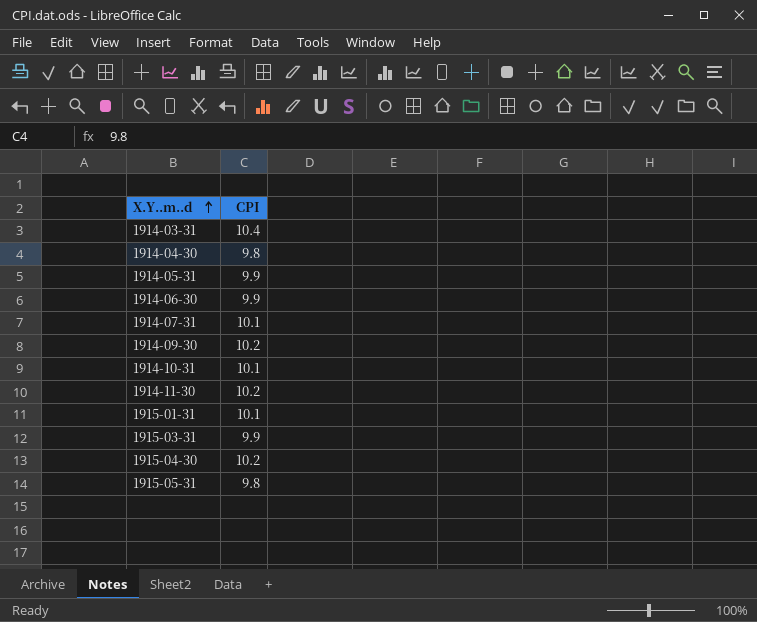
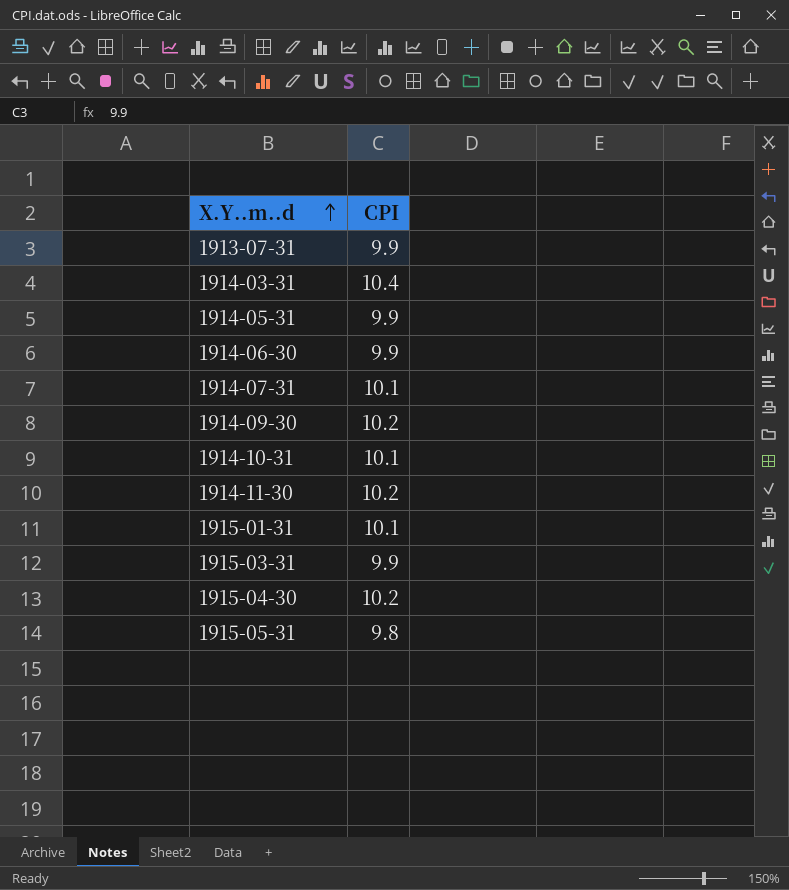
row 1914-04-30: 9.8 -> none
row 1913-07-31: none -> 9.9

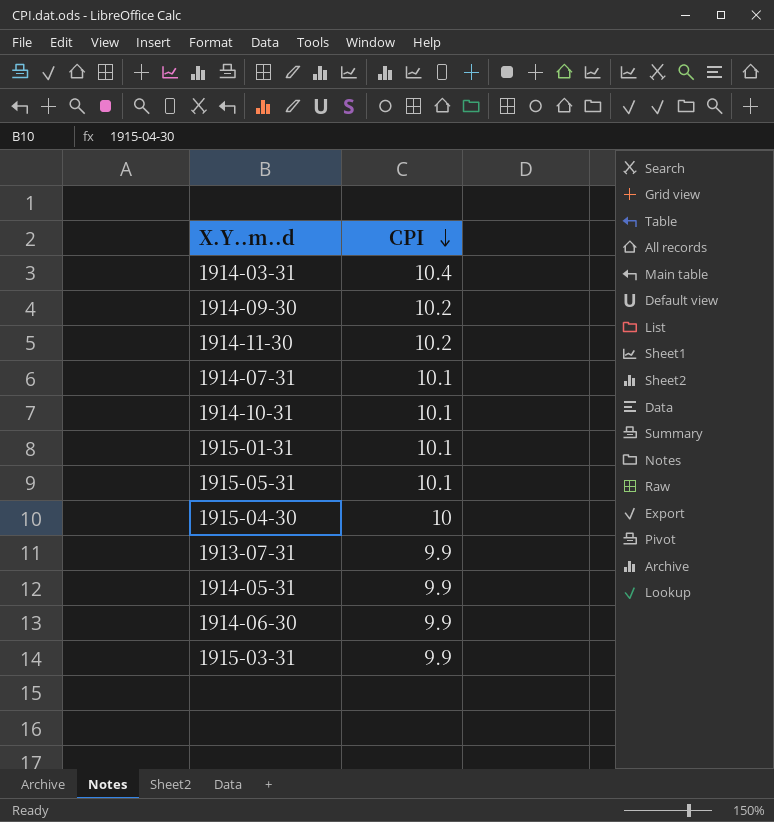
row order: X.Y..m..d ascending -> CPI descending
1915-05-31 | CPI: 9.8 -> 10.1
1915-04-30 | CPI: 10.2 -> 10

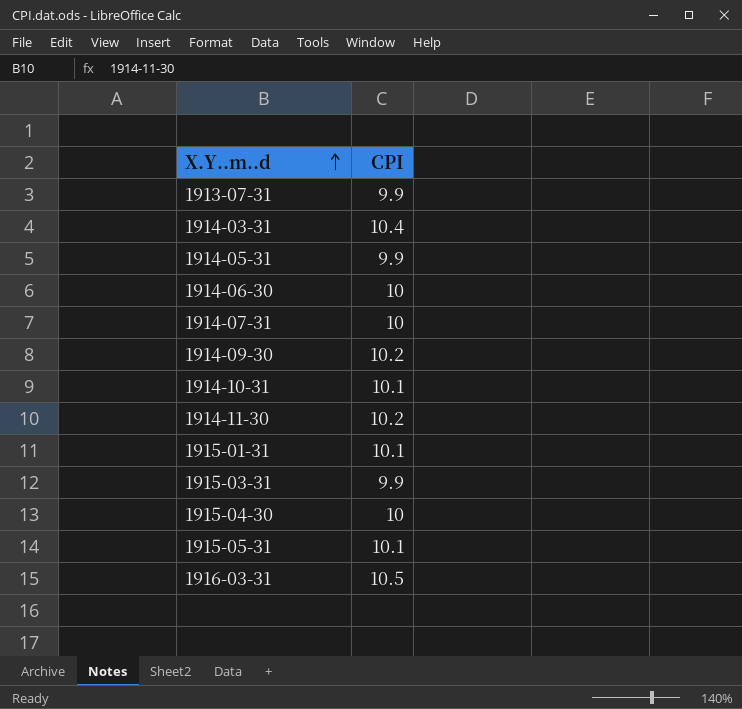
row order: CPI descending -> X.Y..m..d ascending
1914-06-30 | CPI: 9.9 -> 10
1914-07-31 | CPI: 10.1 -> 10
row 1916-03-31: none -> 10.5

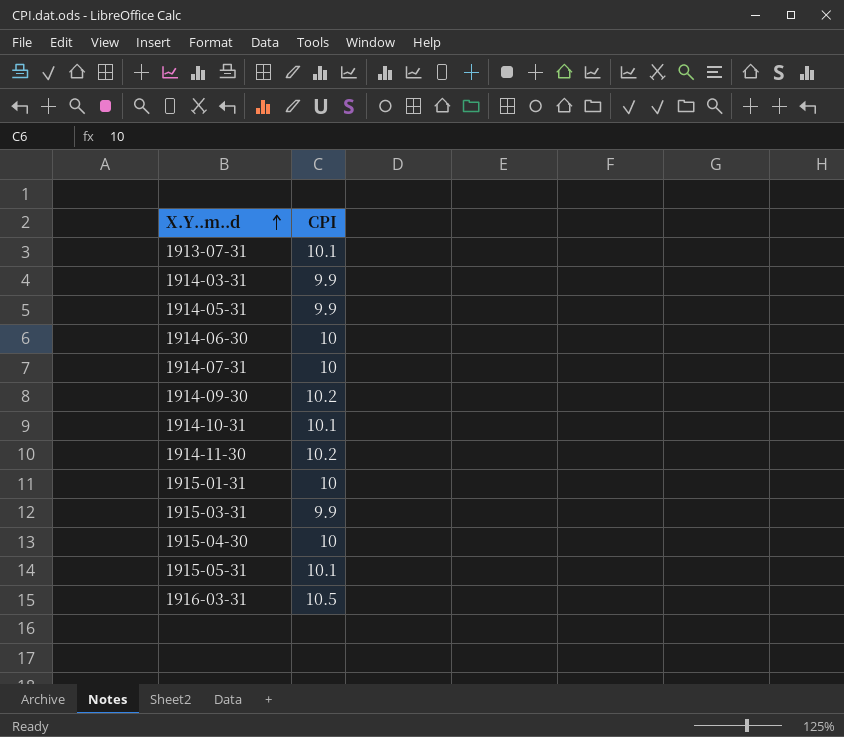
1913-07-31 | CPI: 9.9 -> 10.1
1914-03-31 | CPI: 10.4 -> 9.9
1915-01-31 | CPI: 10.1 -> 10

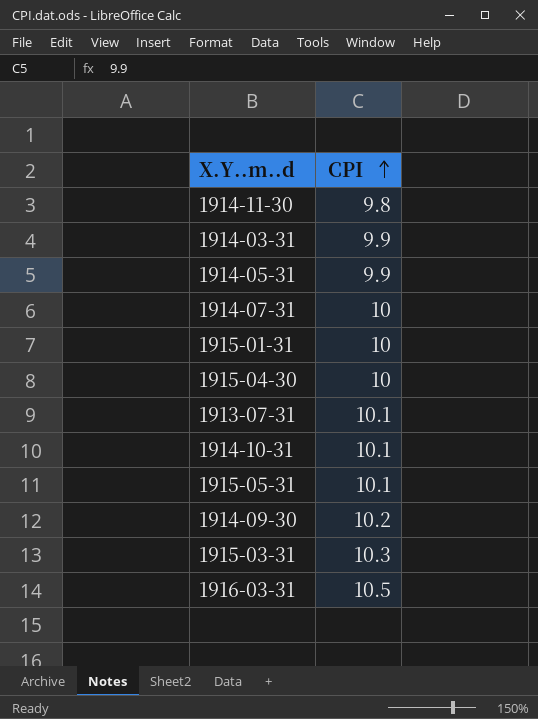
row order: X.Y..m..d ascending -> CPI ascending
row 1914-06-30: 10 -> none
1914-11-30 | CPI: 10.2 -> 9.8
1915-03-31 | CPI: 9.9 -> 10.3

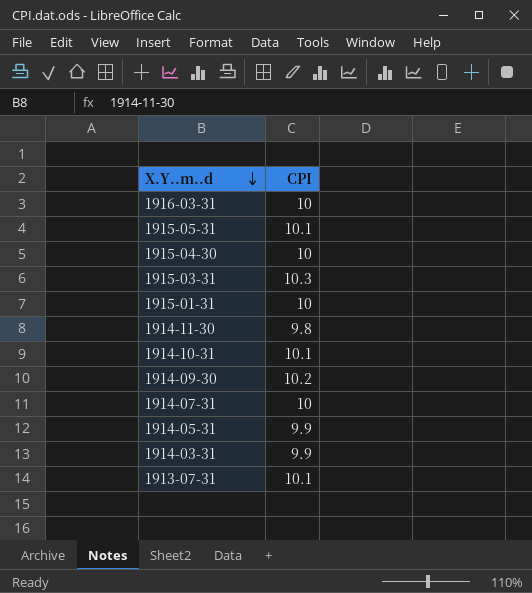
row order: CPI ascending -> X.Y..m..d descending
1916-03-31 | CPI: 10.5 -> 10

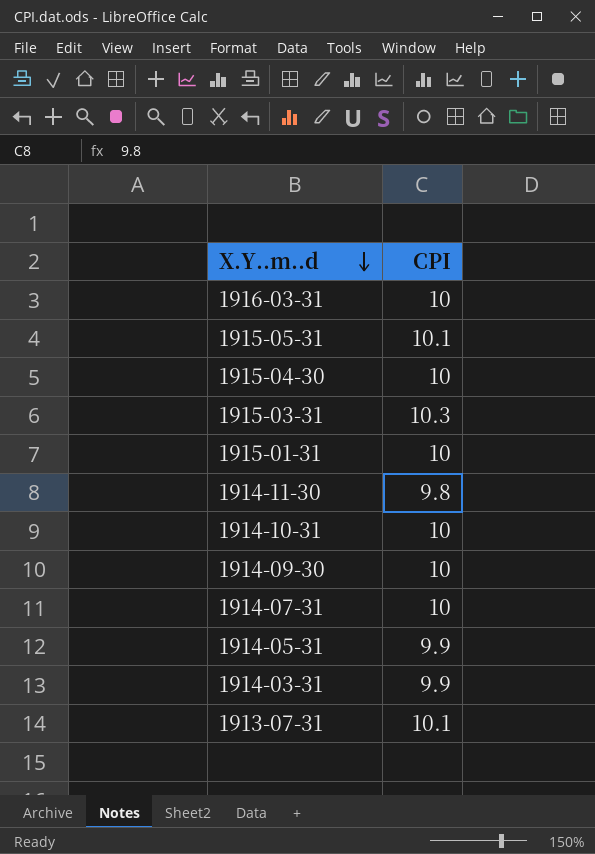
1914-10-31 | CPI: 10.1 -> 10
1914-09-30 | CPI: 10.2 -> 10

